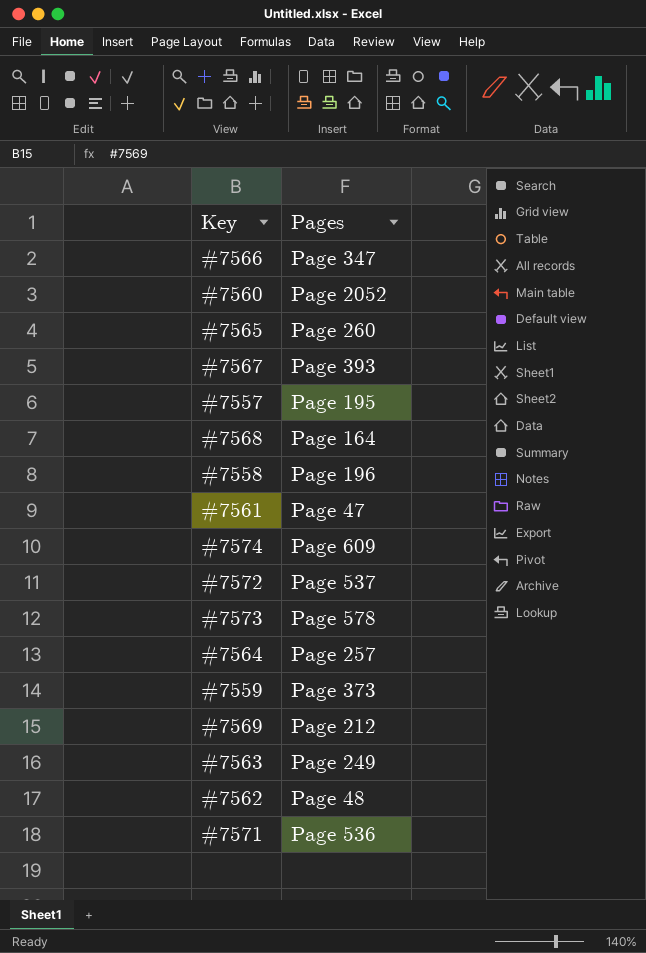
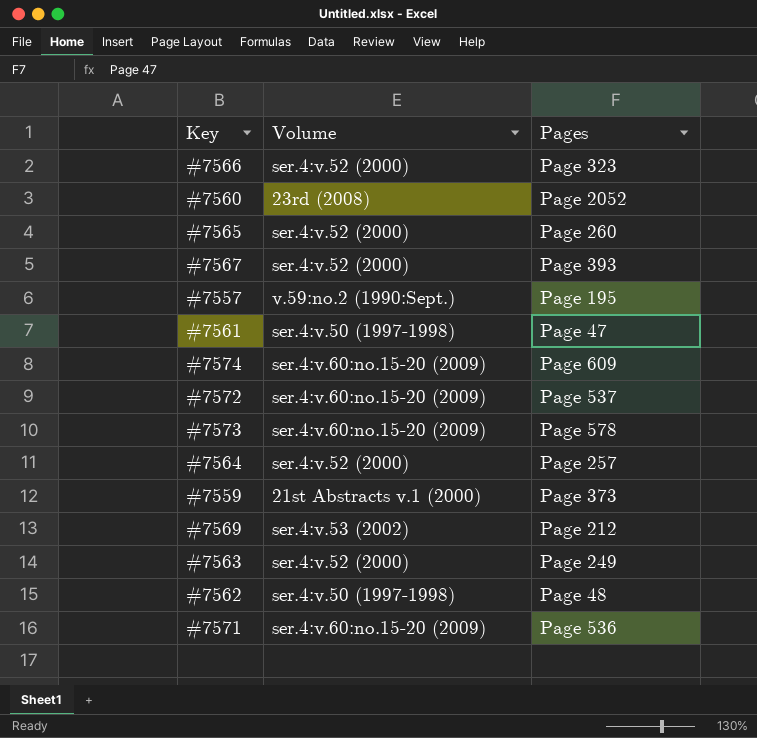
column Volume | position: none -> 2
row #7568: Page 164 -> none
row #7558: Page 196 -> none
#7566 | Pages: Page 347 -> Page 323

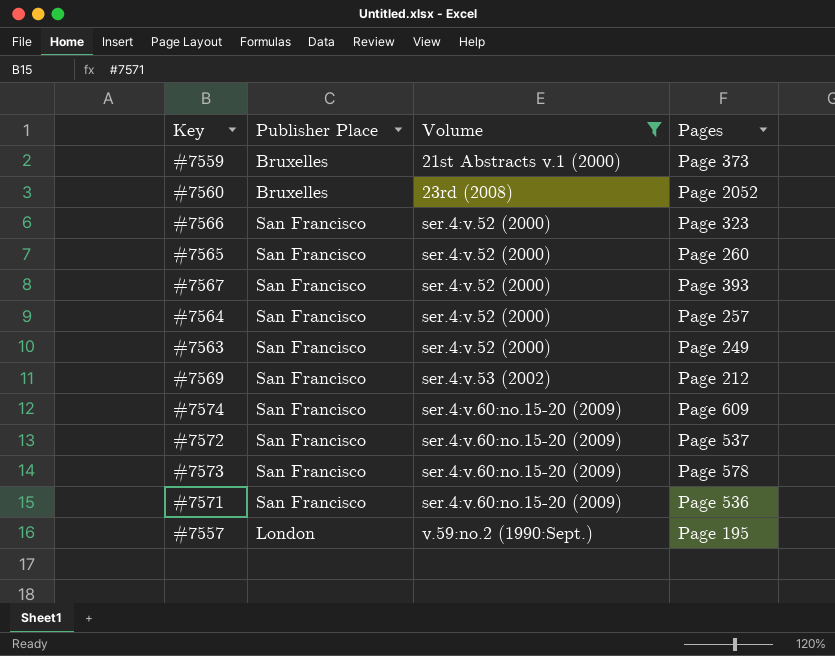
filter: none -> Volume != ser.4:v.50 (1997-1998)
row order: none -> Volume ascending
column Publisher Place | position: none -> 2

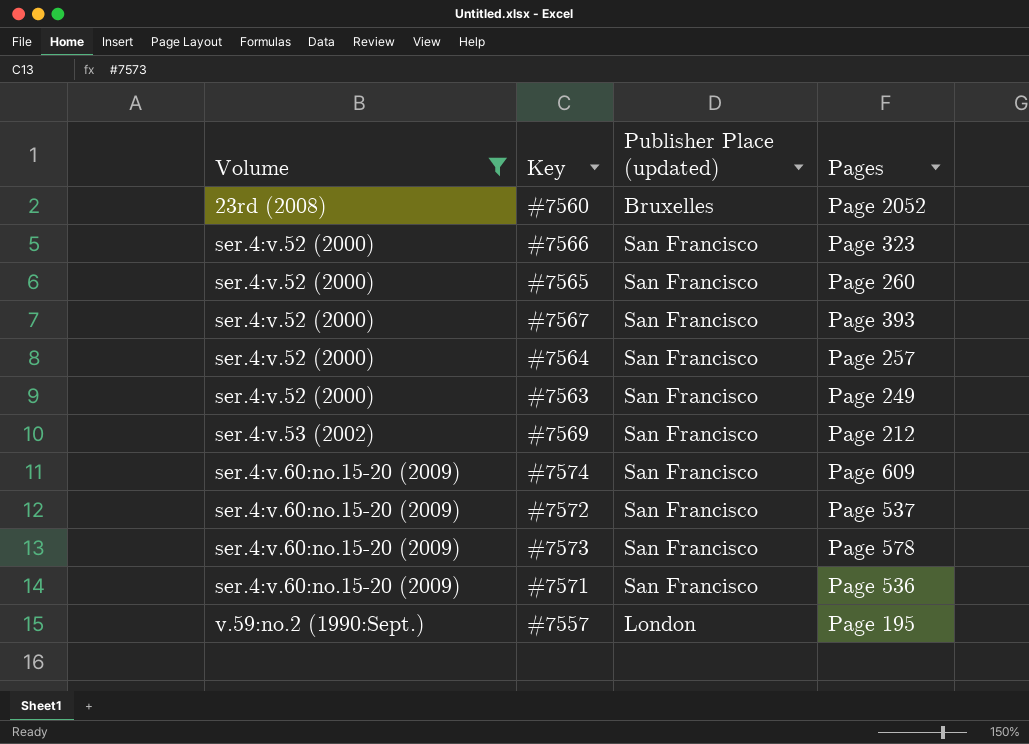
column Volume | position: 3 -> 1
column name: Publisher Place -> Publisher Place (updated)
row #7559: Bruxelles | 21st Abstracts v.1 (2000) | Page 373 -> none

